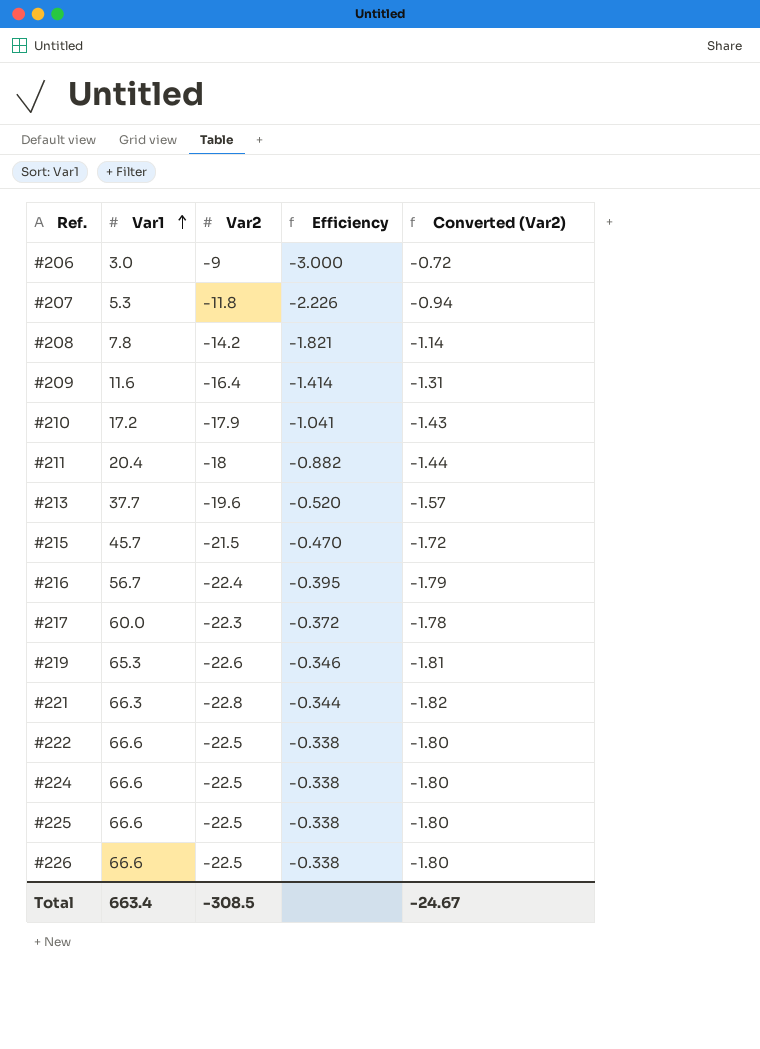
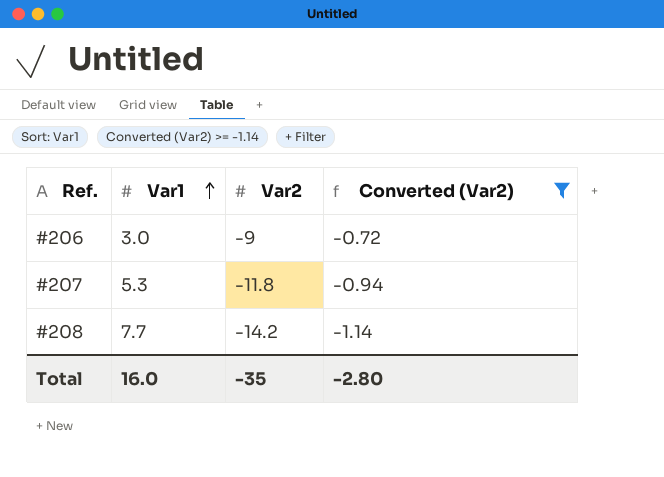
filter: none -> Converted (Var2) >= -1.14
column Efficiency | formula: [Var2] / [Var1] -> none
#208 | Var1: 7.8 -> 7.7
Total | Var1: 663.4 -> 16.0
Total | Var2: -308.5 -> -35
Total | Converted (Var2): -24.67 -> -2.80

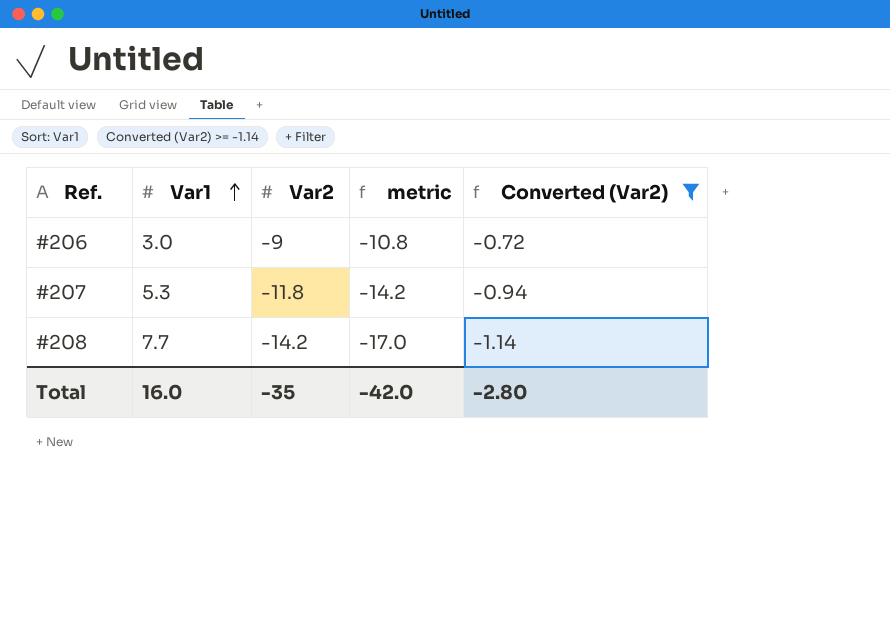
column metric | formula: none -> [Var2] * 1.2

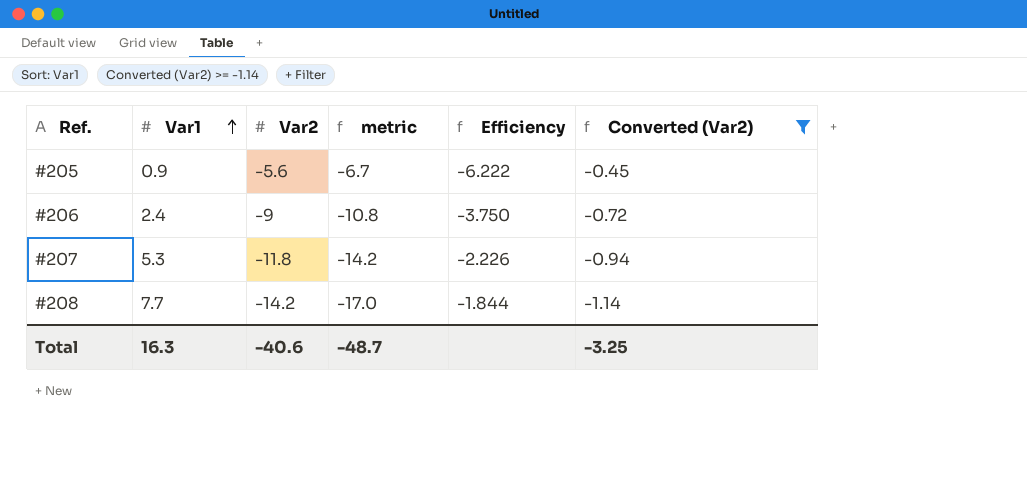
column Efficiency | formula: none -> [Var2] / [Var1]
row #205: none -> 0.9 | -5.6 | -6.7 | -6.222 | -0.45
#206 | Var1: 3.0 -> 2.4
Total | Var1: 16.0 -> 16.3
Total | Var2: -35 -> -40.6
Total | metric: -42.0 -> -48.7
Total | Converted (Var2): -2.80 -> -3.25

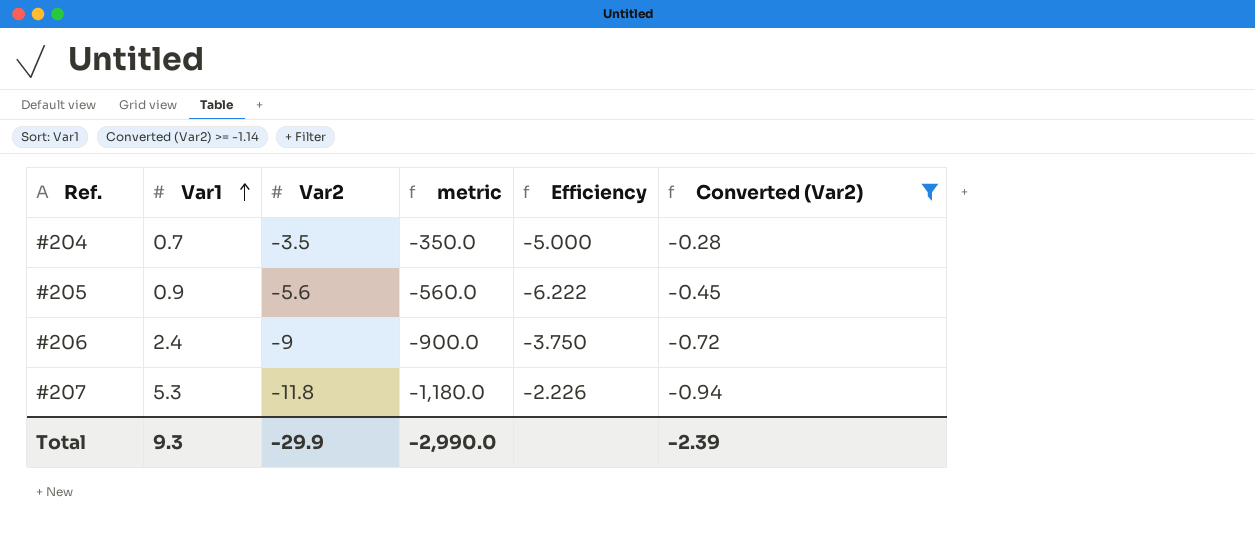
column metric | formula: [Var2] * 1.2 -> [Var2] * 100
row #208: 7.7 | -14.2 | -17.0 | -1.844 | -1.14 -> none
row #204: none -> 0.7 | -3.5 | -350.0 | -5.000 | -0.28
Total | Var1: 16.3 -> 9.3
Total | Var2: -40.6 -> -29.9
Total | metric: -48.7 -> -2,990.0
Total | Converted (Var2): -3.25 -> -2.39

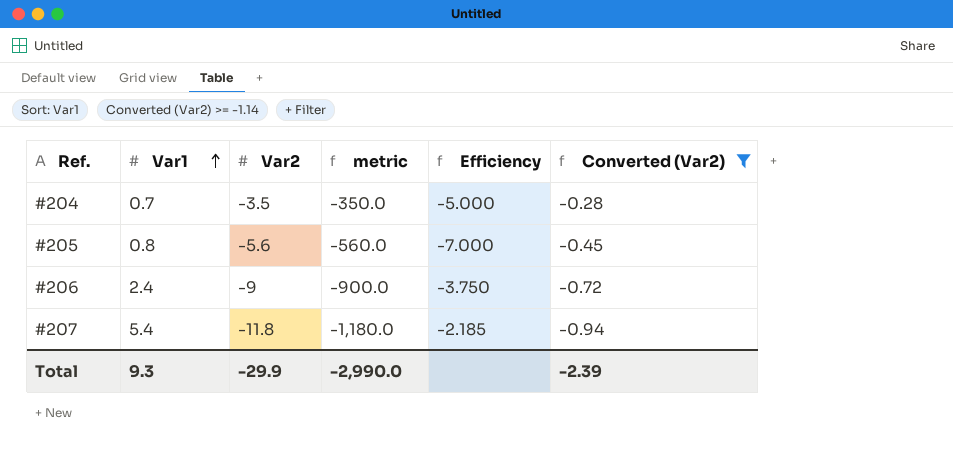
#205 | Var1: 0.9 -> 0.8
#205 | Efficiency: -6.222 -> -7.000
#207 | Var1: 5.3 -> 5.4
#207 | Efficiency: -2.226 -> -2.185

